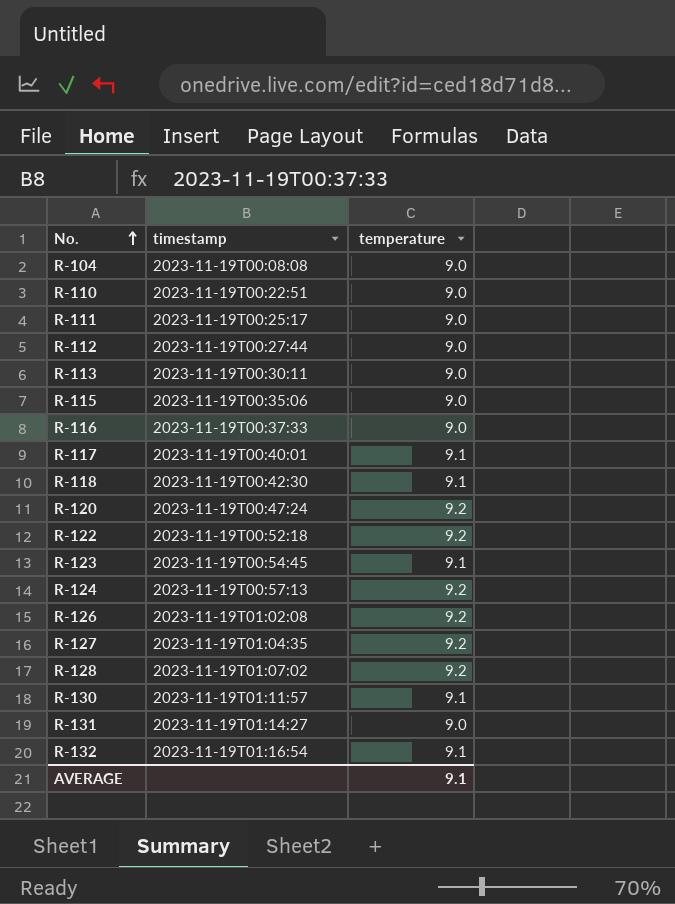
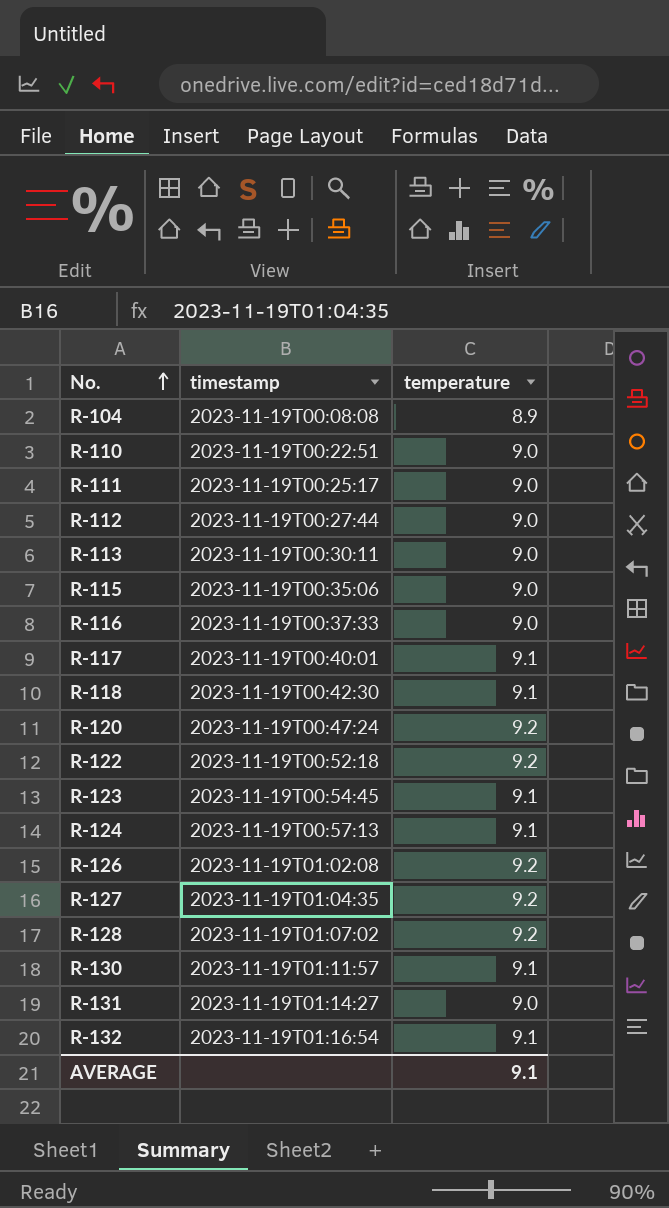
R-104 | temperature: 9.0 -> 8.9
R-124 | temperature: 9.2 -> 9.1

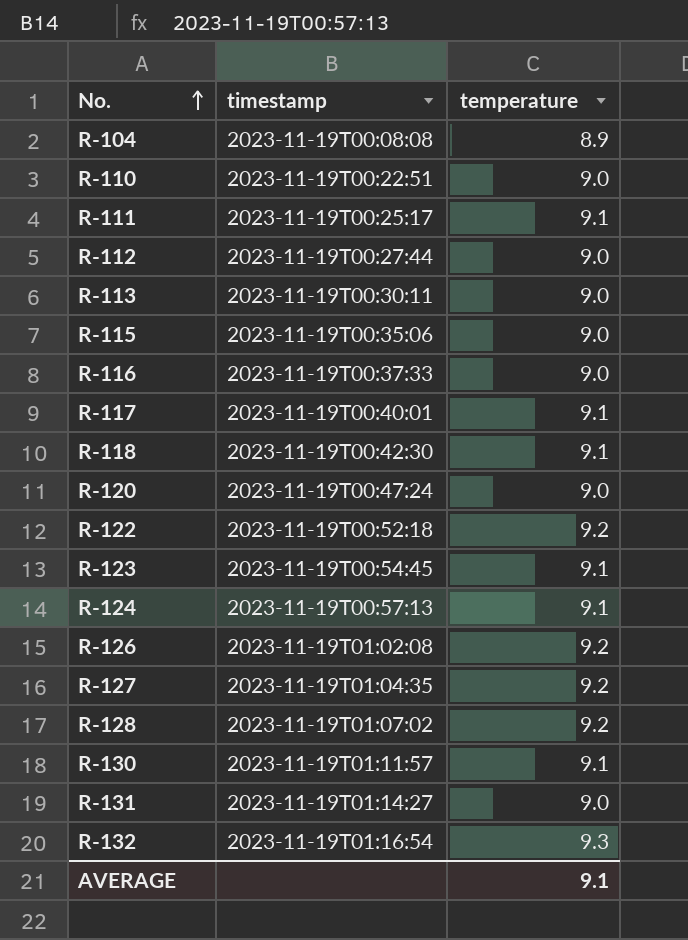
R-111 | temperature: 9.0 -> 9.1
R-120 | temperature: 9.2 -> 9.0
R-132 | temperature: 9.1 -> 9.3

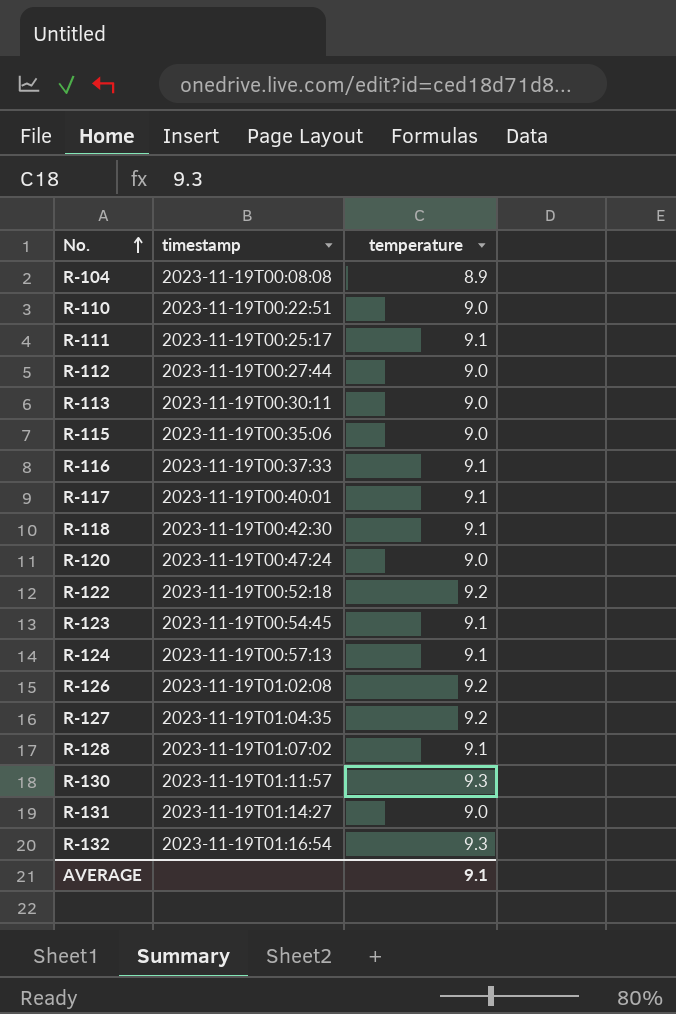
R-116 | temperature: 9.0 -> 9.1
R-128 | temperature: 9.2 -> 9.1
R-130 | temperature: 9.1 -> 9.3

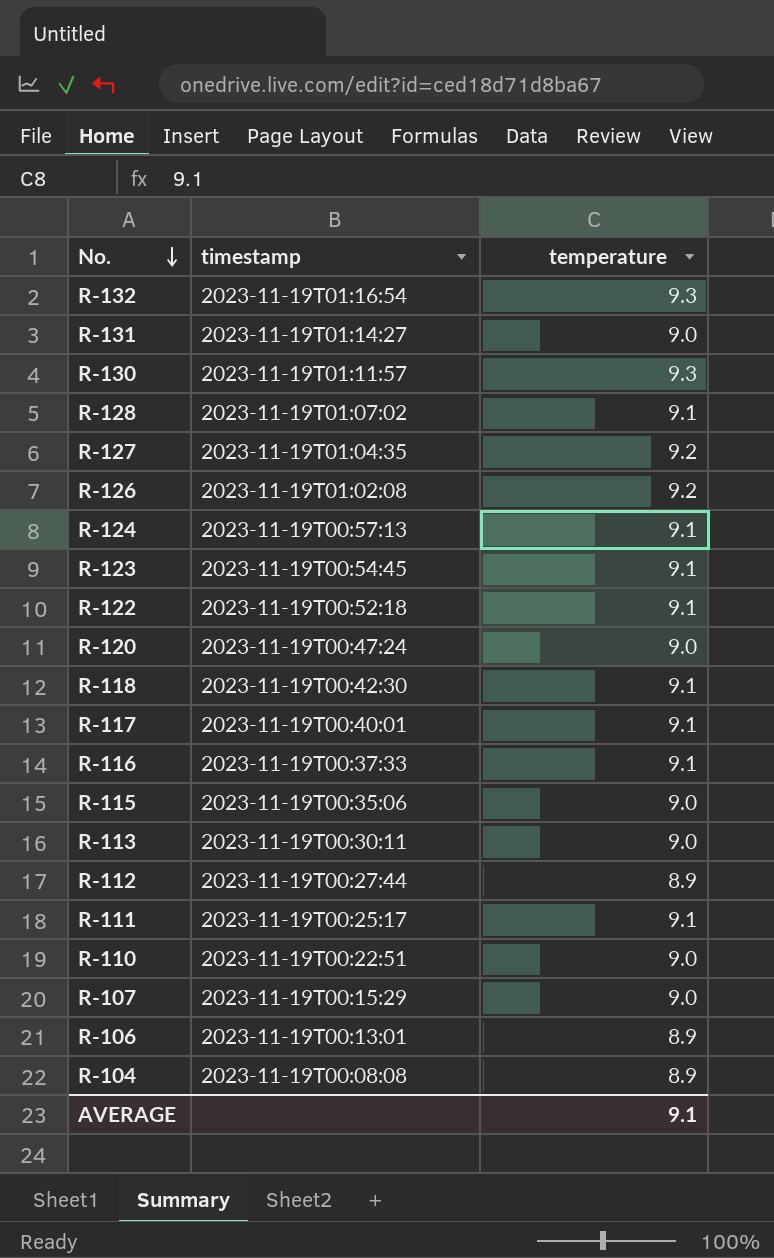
row order: No. ascending -> No. descending
R-122 | temperature: 9.2 -> 9.1
R-112 | temperature: 9.0 -> 8.9
row R-107: none -> 2023-11-19T00:15:29 | 9.0
row R-106: none -> 2023-11-19T00:13:01 | 8.9

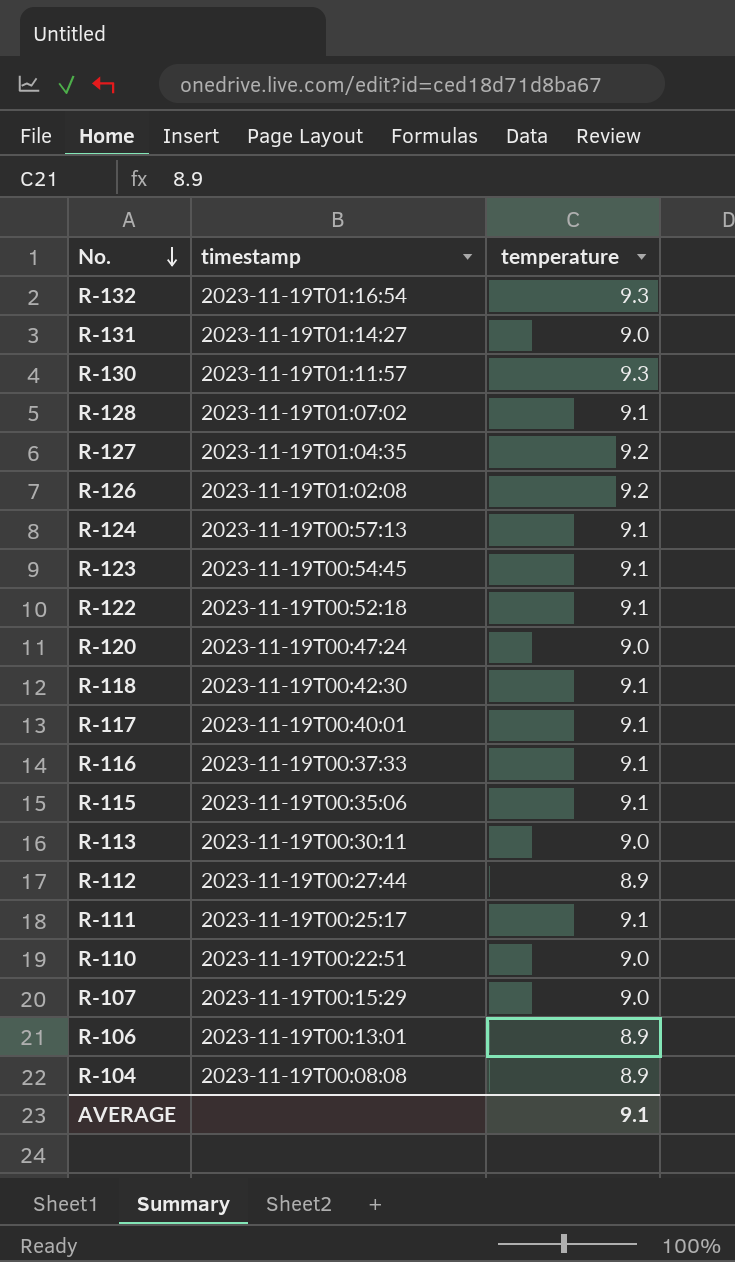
R-115 | temperature: 9.0 -> 9.1

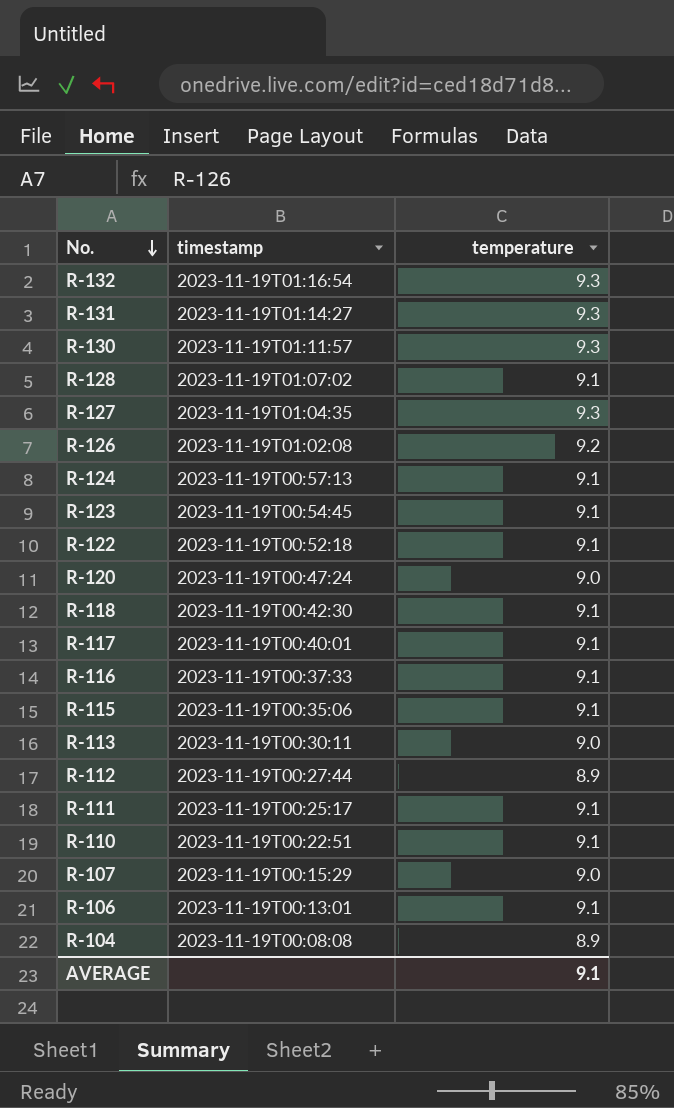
R-131 | temperature: 9.0 -> 9.3
R-127 | temperature: 9.2 -> 9.3
R-110 | temperature: 9.0 -> 9.1
R-106 | temperature: 8.9 -> 9.1

